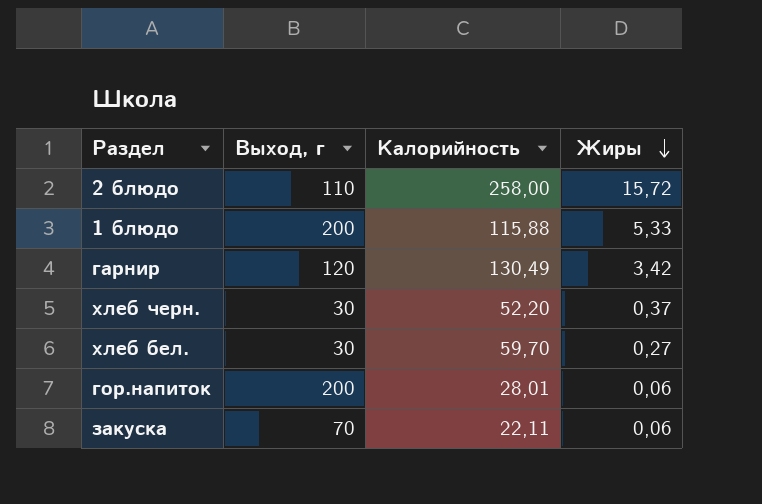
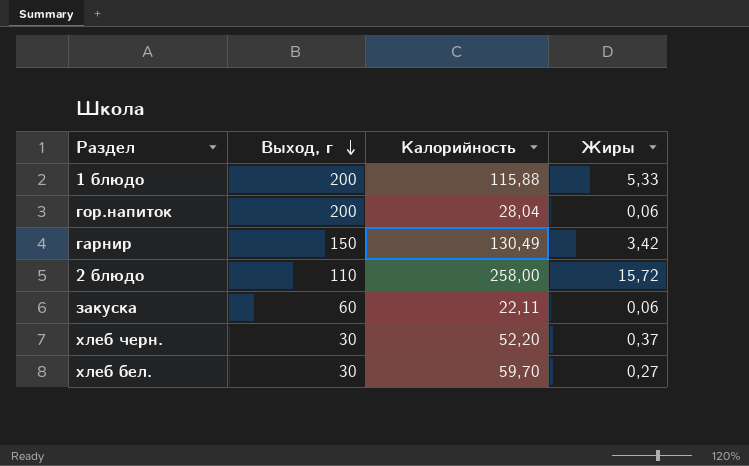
row order: Жиры descending -> Выход, г descending
гор.напиток | Калорийность: 28,01 -> 28,04
гарнир | Выход, г: 120 -> 150
закуска | Выход, г: 70 -> 60

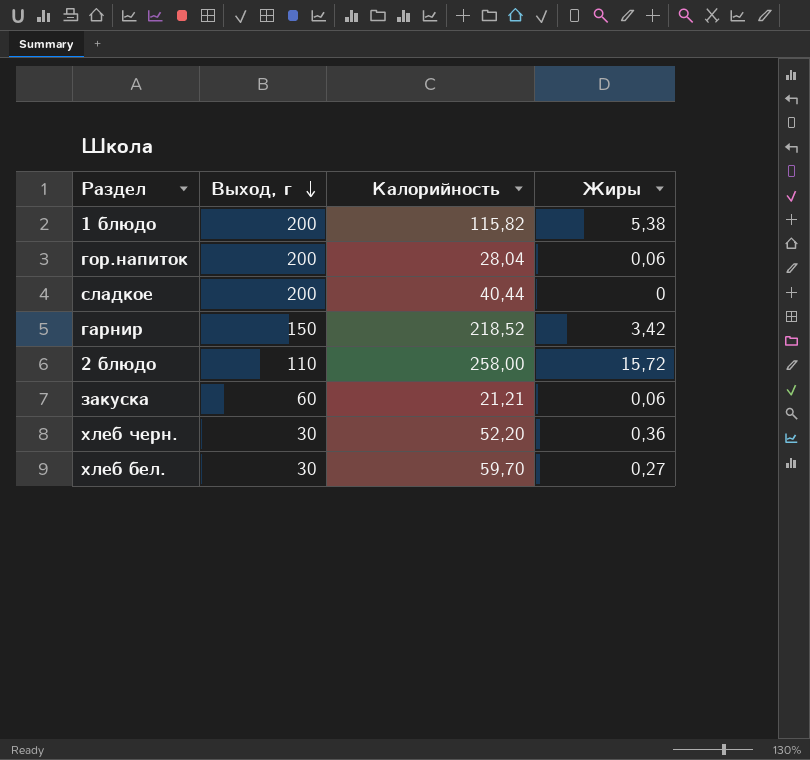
1 блюдо | Калорийность: 115,88 -> 115,82
1 блюдо | Жиры: 5,33 -> 5,38
row сладкое: none -> 200 | 40,44 | 0
гарнир | Калорийность: 130,49 -> 218,52
закуска | Калорийность: 22,11 -> 21,21
хлеб черн. | Жиры: 0,37 -> 0,36

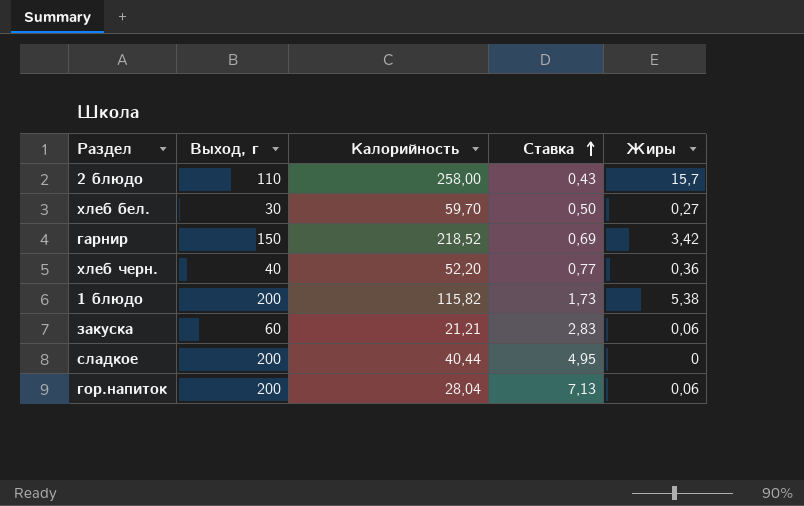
row order: Выход, г descending -> Ставка ascending
column Ставка | formula: none -> [Выход, г] / [Калорийность]
2 блюдо | Жиры: 15,72 -> 15,7
хлеб черн. | Выход, г: 30 -> 40

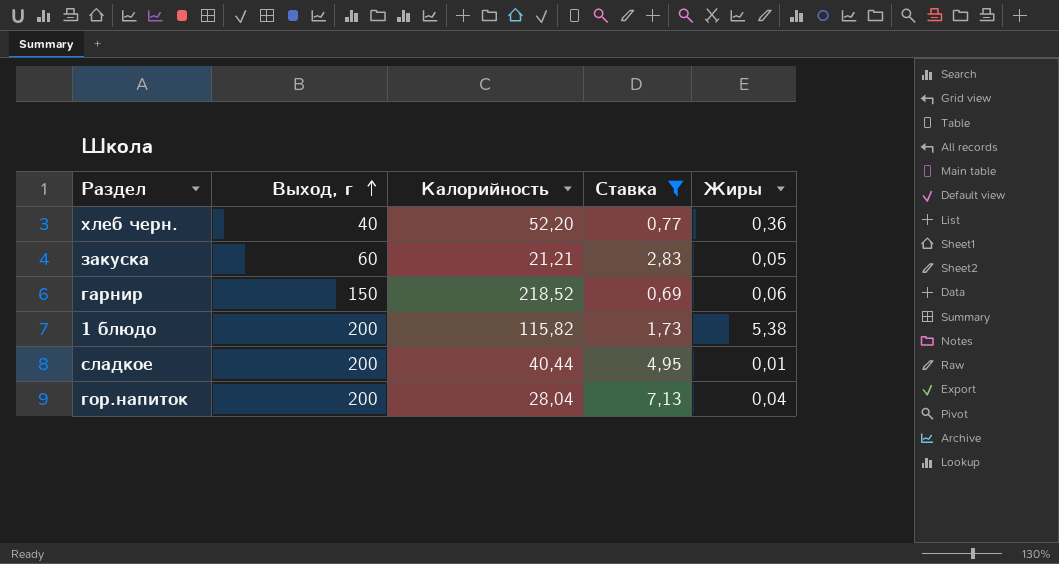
filter: none -> Ставка >= 0,69
row order: Ставка ascending -> Выход, г ascending
закуска | Жиры: 0,06 -> 0,05
гарнир | Жиры: 3,42 -> 0,06
сладкое | Жиры: 0 -> 0,01
гор.напиток | Жиры: 0,06 -> 0,04

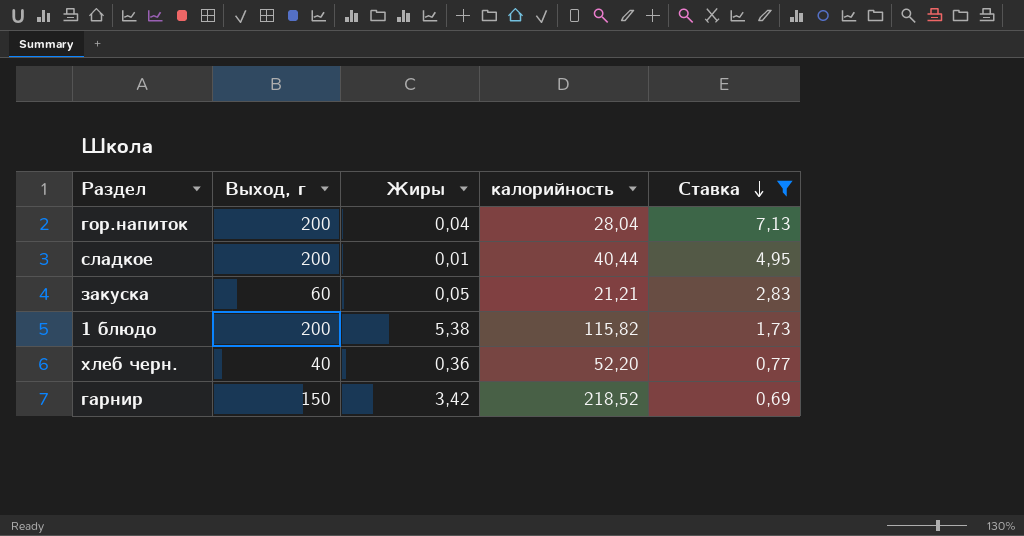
row order: Выход, г ascending -> Ставка descending
column Жиры | position: 5 -> 3
column name: Калорийность -> калорийность
гарнир | Жиры: 0,06 -> 3,42

